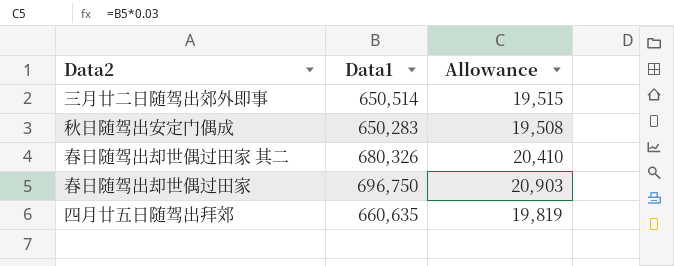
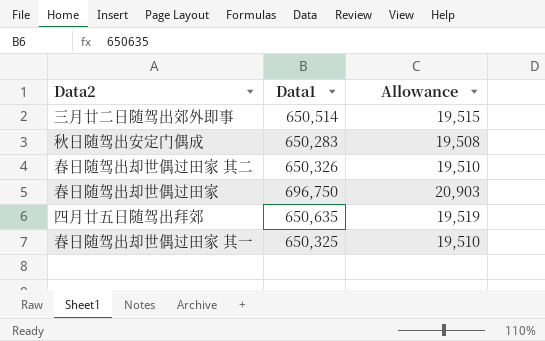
春日随驾出却世偶过田家 其二 | Data1: 680,326 -> 650,326
春日随驾出却世偶过田家 其二 | Allowance: 20,410 -> 19,510
四月廿五日随驾出拜郊 | Data1: 660,635 -> 650,635
四月廿五日随驾出拜郊 | Allowance: 19,819 -> 19,519
row 春日随驾出却世偶过田家 其一: none -> 650,325 | 19,510

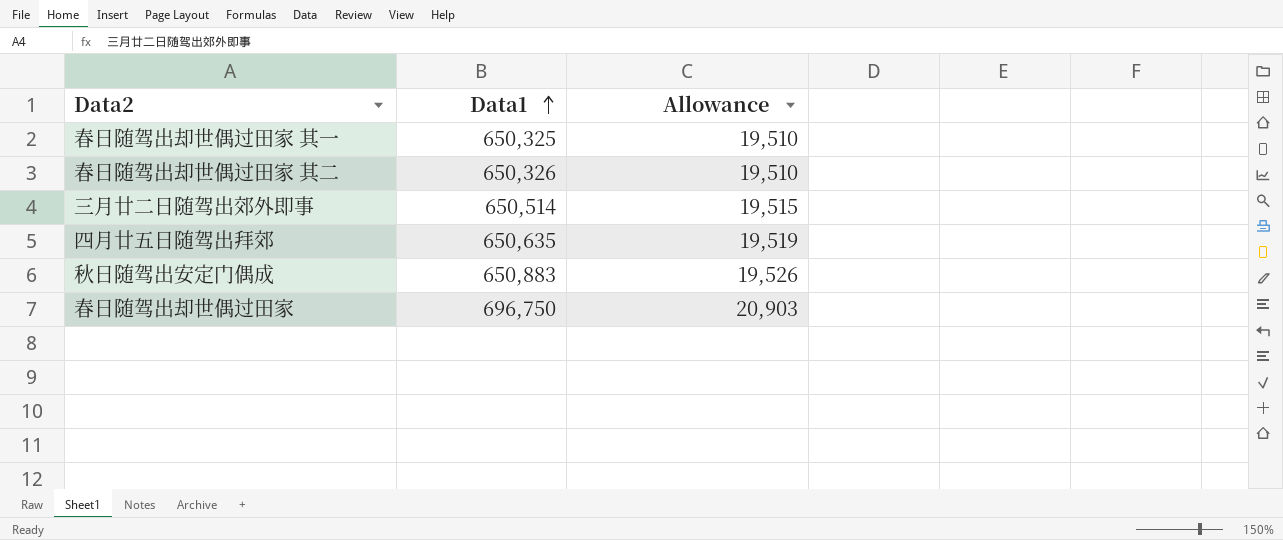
row order: none -> Data1 ascending
秋日随驾出安定门偶成 | Data1: 650,283 -> 650,883
秋日随驾出安定门偶成 | Allowance: 19,508 -> 19,526

